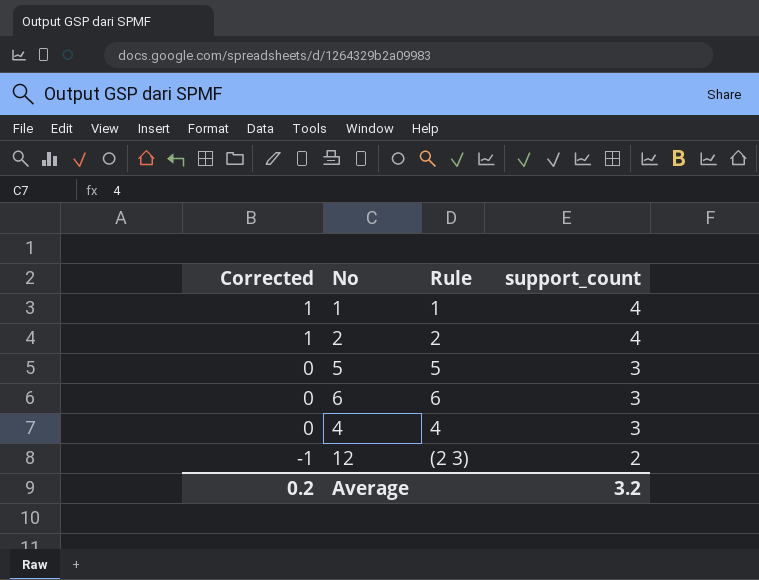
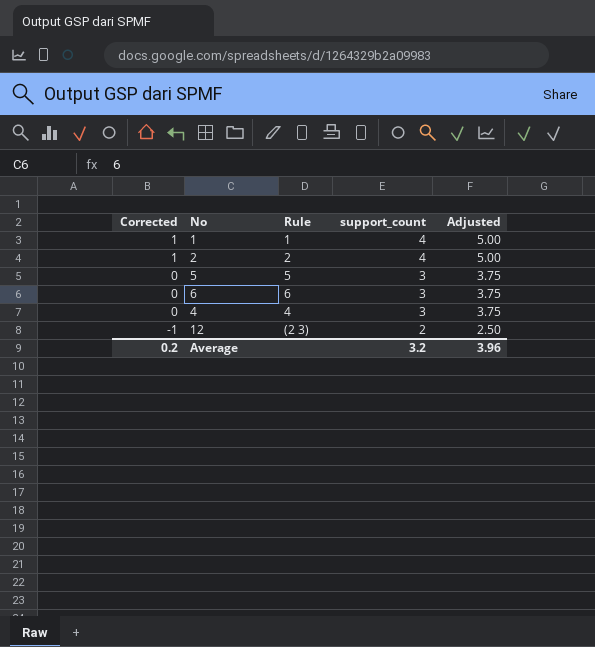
column Adjusted | formula: none -> [support_count] * 1.25

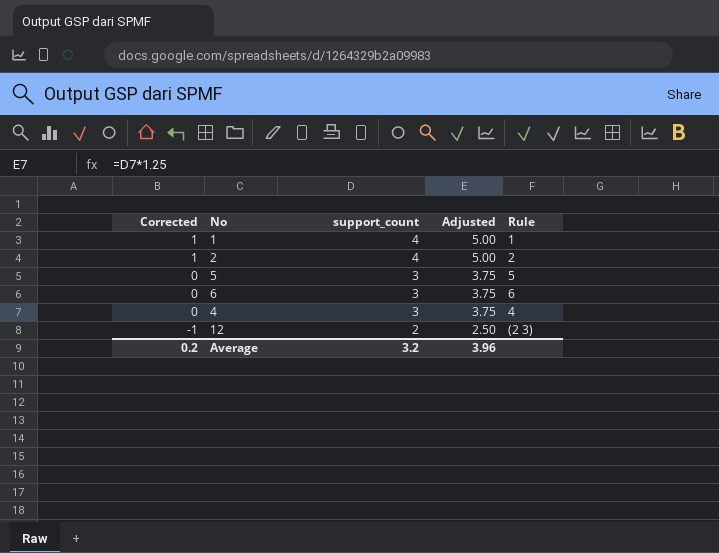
column Rule | position: 3 -> 5

